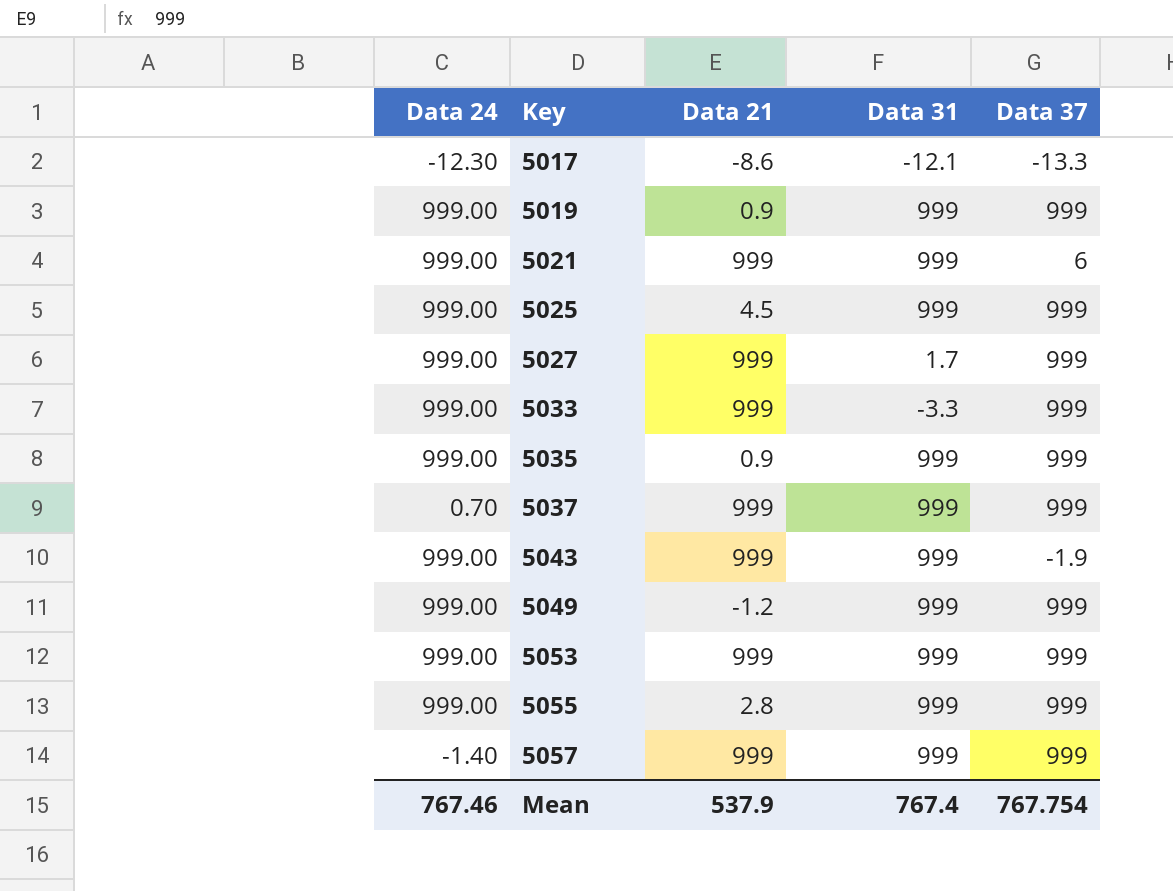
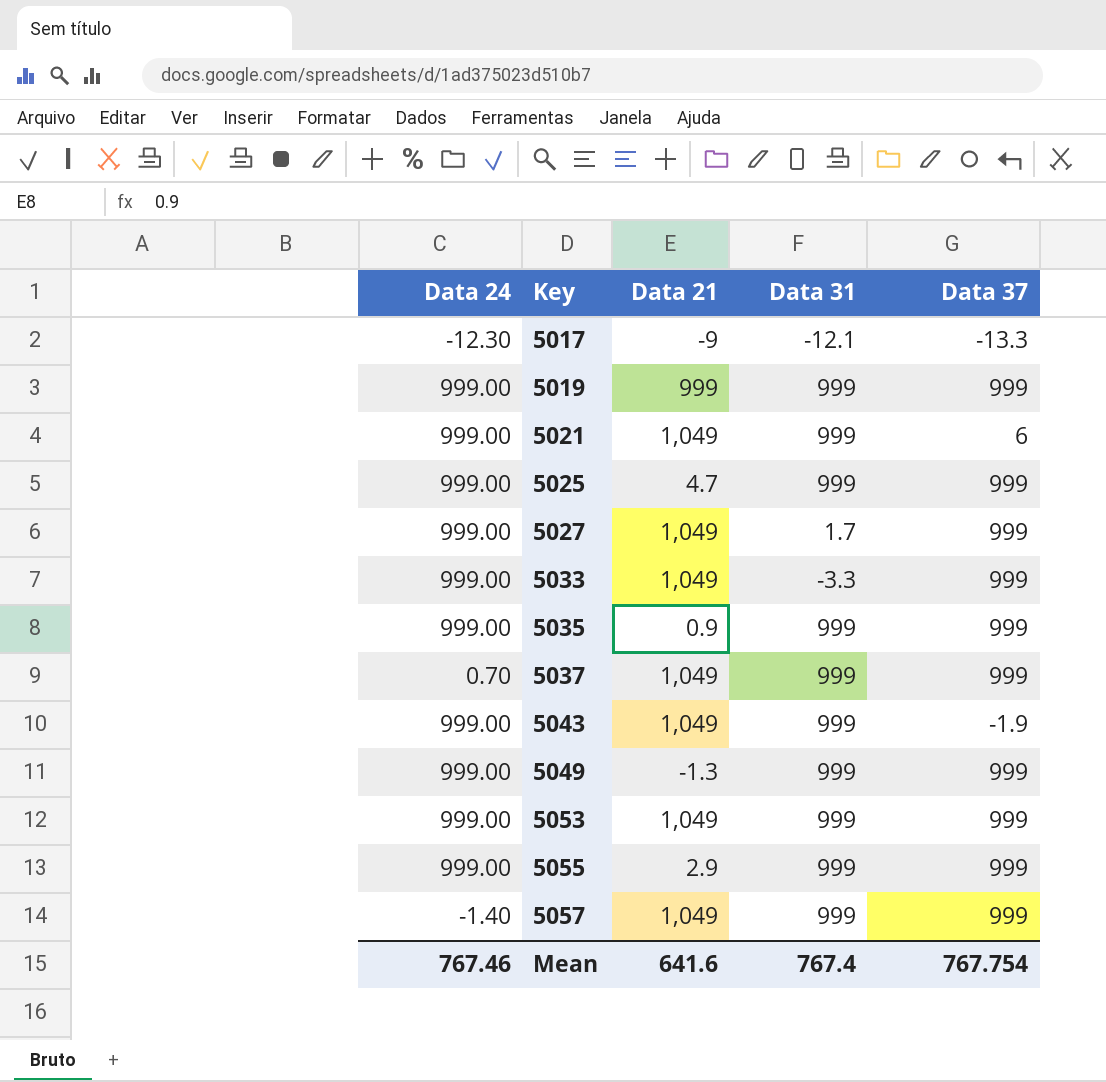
5017 | Data 21: -8.6 -> -9
5019 | Data 21: 0.9 -> 999
5021 | Data 21: 999 -> 1,049
5025 | Data 21: 4.5 -> 4.7
5027 | Data 21: 999 -> 1,049
5033 | Data 21: 999 -> 1,049
5037 | Data 21: 999 -> 1,049
5043 | Data 21: 999 -> 1,049
5049 | Data 21: -1.2 -> -1.3
5053 | Data 21: 999 -> 1,049
5055 | Data 21: 2.8 -> 2.9
5057 | Data 21: 999 -> 1,049
Mean | Data 21: 537.9 -> 641.6

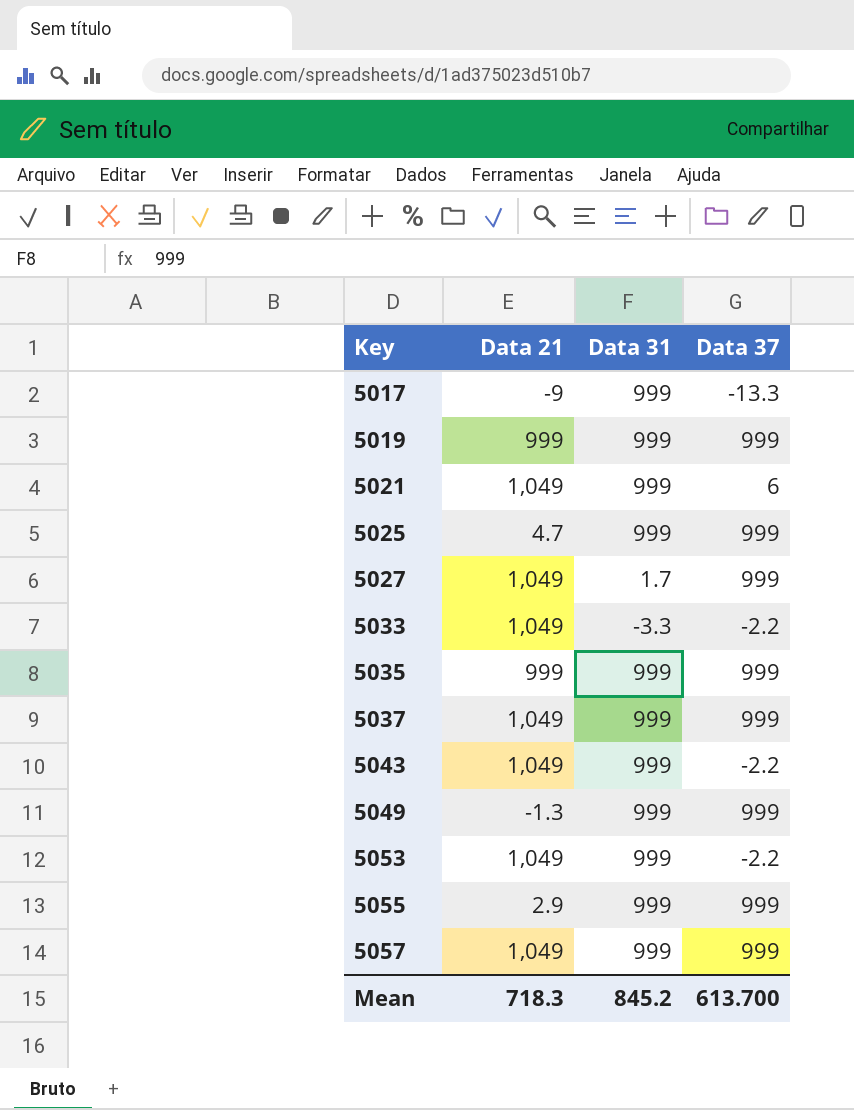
column Data 24 | position: 1 -> none
5017 | Data 31: -12.1 -> 999
5033 | Data 37: 999 -> -2.2
5035 | Data 21: 0.9 -> 999
5043 | Data 37: -1.9 -> -2.2
5053 | Data 37: 999 -> -2.2
Mean | Data 21: 641.6 -> 718.3
Mean | Data 31: 767.4 -> 845.2
Mean | Data 37: 767.754 -> 613.700

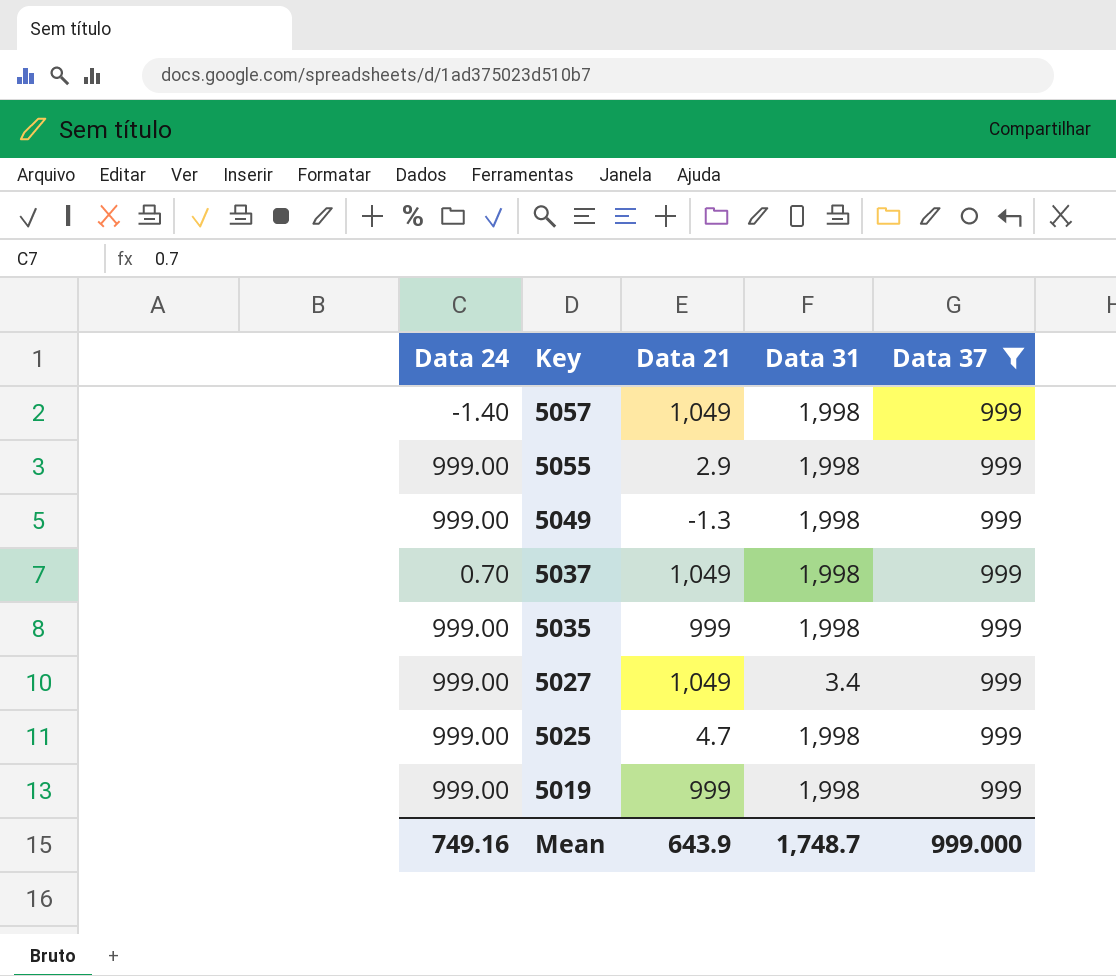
filter: none -> Data 37 = 999
row order: Key ascending -> Key descending
column Data 24 | position: none -> 1
5057 | Data 31: 999 -> 1,998
5055 | Data 31: 999 -> 1,998
5049 | Data 31: 999 -> 1,998
5037 | Data 31: 999 -> 1,998
5035 | Data 31: 999 -> 1,998
5027 | Data 31: 1.7 -> 3.4
5025 | Data 31: 999 -> 1,998
5019 | Data 31: 999 -> 1,998
Mean | Data 21: 718.3 -> 643.9
Mean | Data 31: 845.2 -> 1,748.7
Mean | Data 37: 613.700 -> 999.000

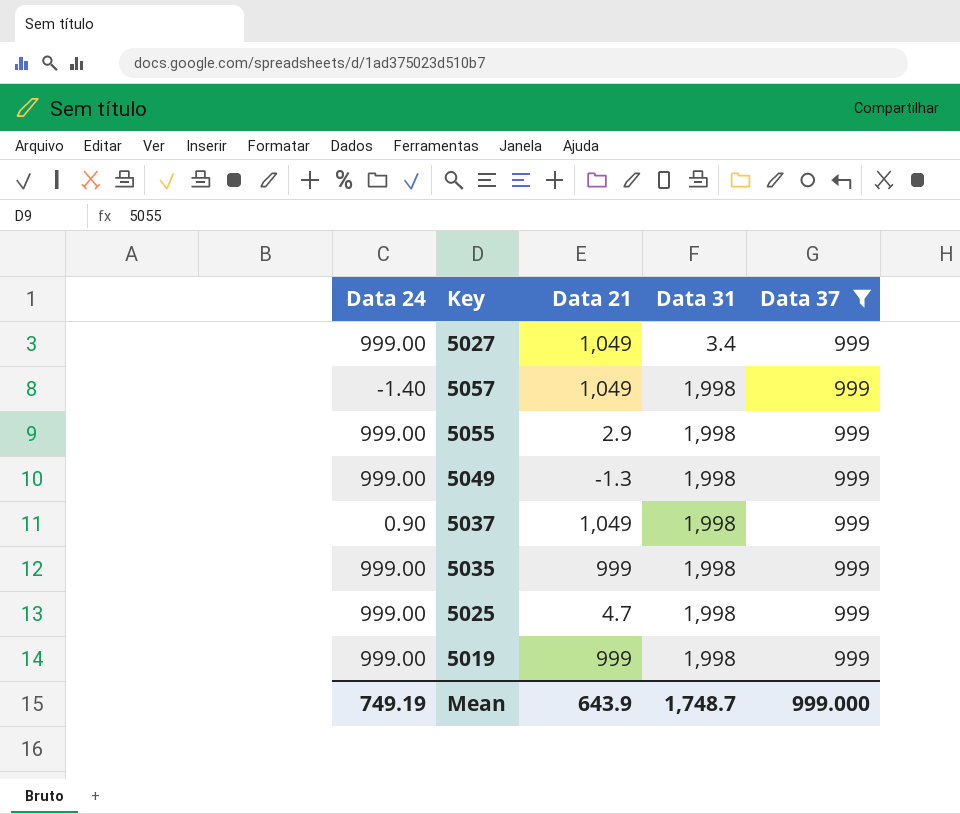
row order: Key descending -> Data 31 ascending
5037 | Data 24: 0.70 -> 0.90
Mean | Data 24: 749.16 -> 749.19

